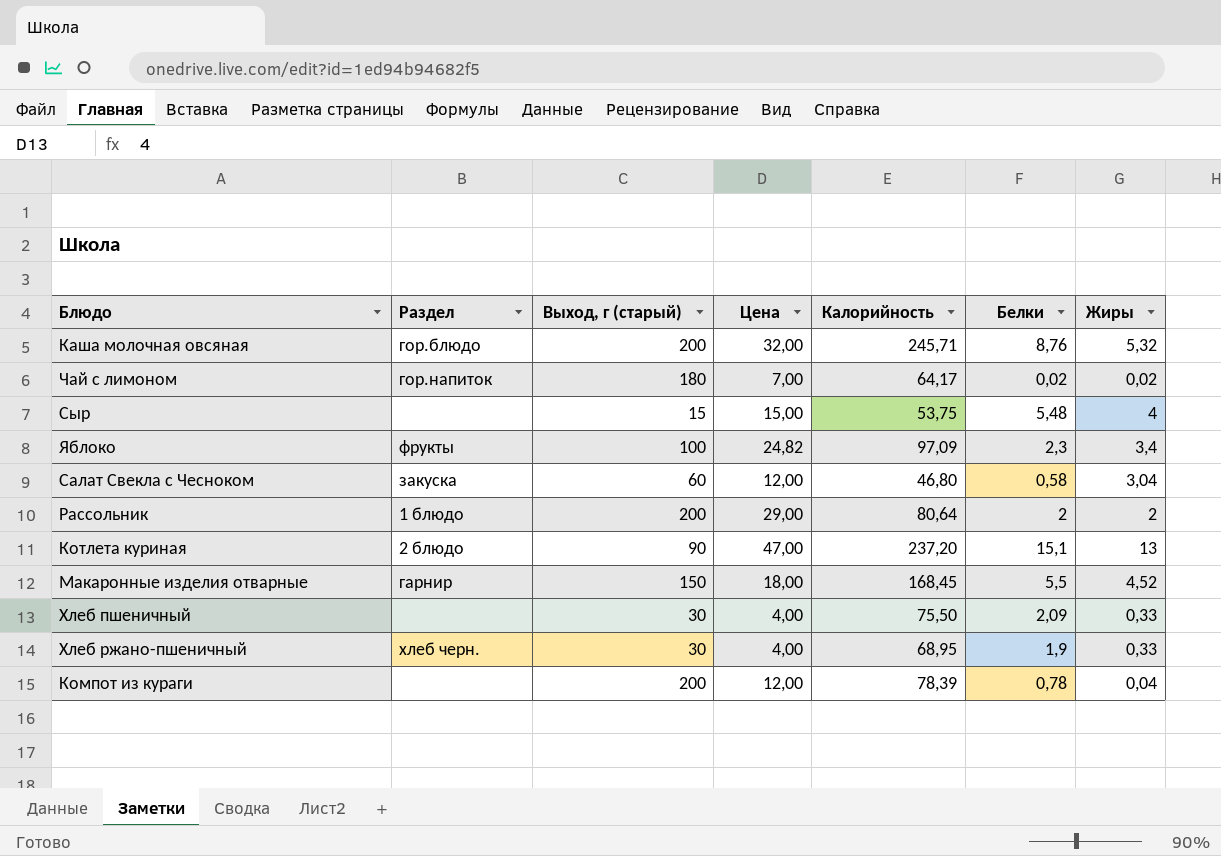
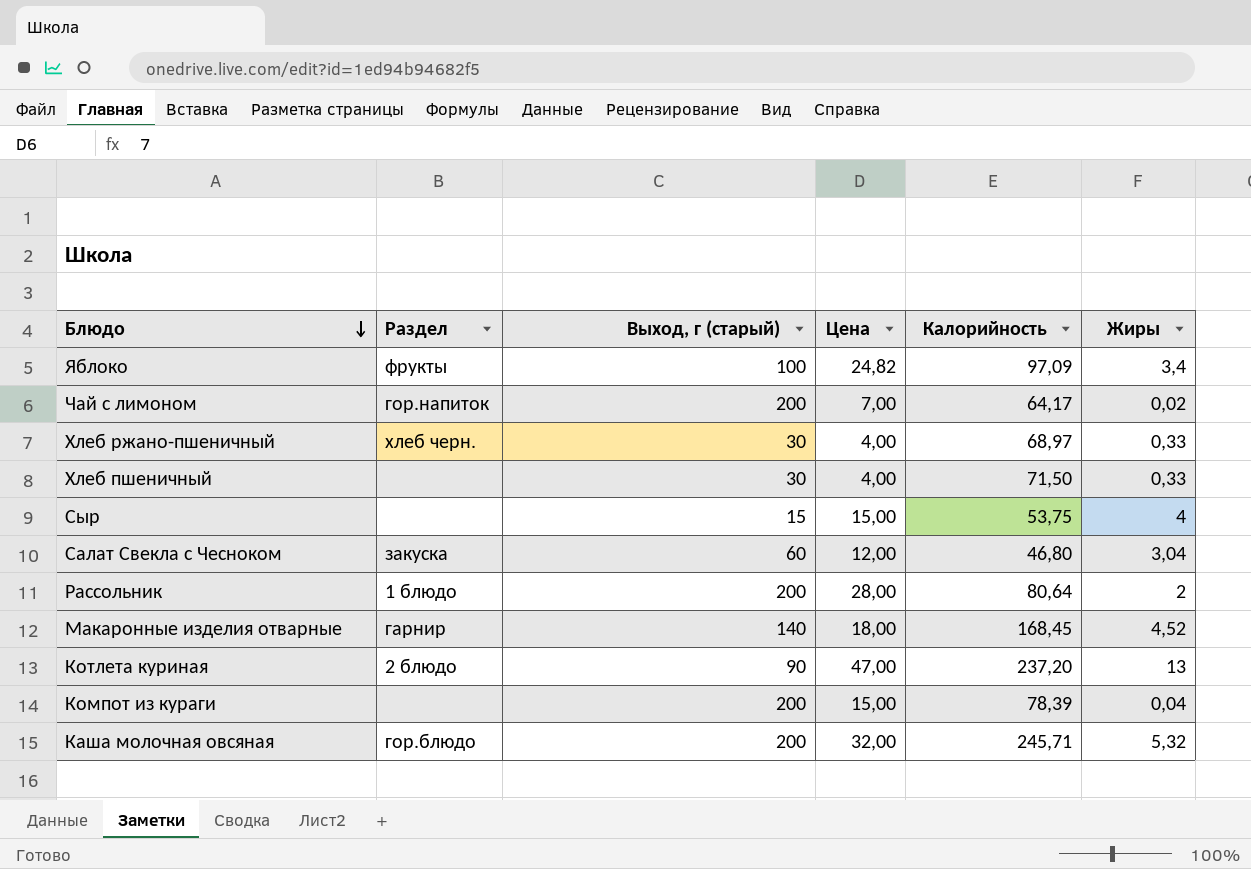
row order: none -> Блюдо descending
column Белки | position: 6 -> none
Чай с лимоном | Выход, г (старый): 180 -> 200
Хлеб ржано-пшеничный | Калорийность: 68,95 -> 68,97
Хлеб пшеничный | Калорийность: 75,50 -> 71,50
Рассольник | Цена: 29,00 -> 28,00
Макаронные изделия отварные | Выход, г (старый): 150 -> 140
Компот из кураги | Цена: 12,00 -> 15,00

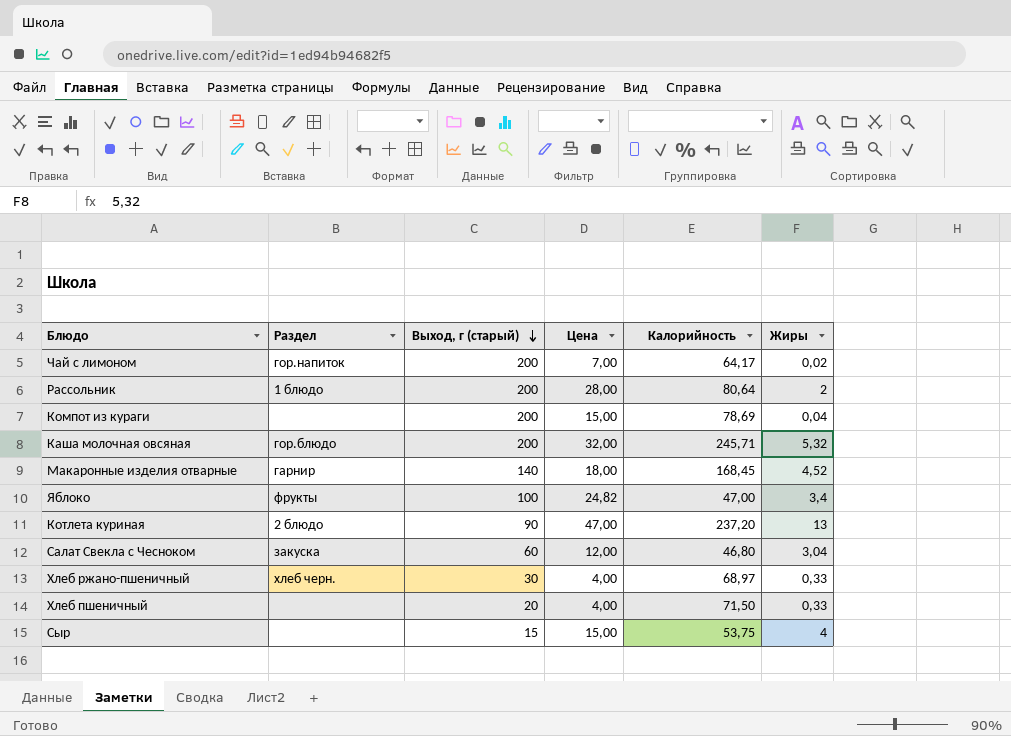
row order: Блюдо descending -> Выход, г (старый) descending
Компот из кураги | Калорийность: 78,39 -> 78,69
Яблоко | Калорийность: 97,09 -> 47,00
Хлеб пшеничный | Выход, г (старый): 30 -> 20

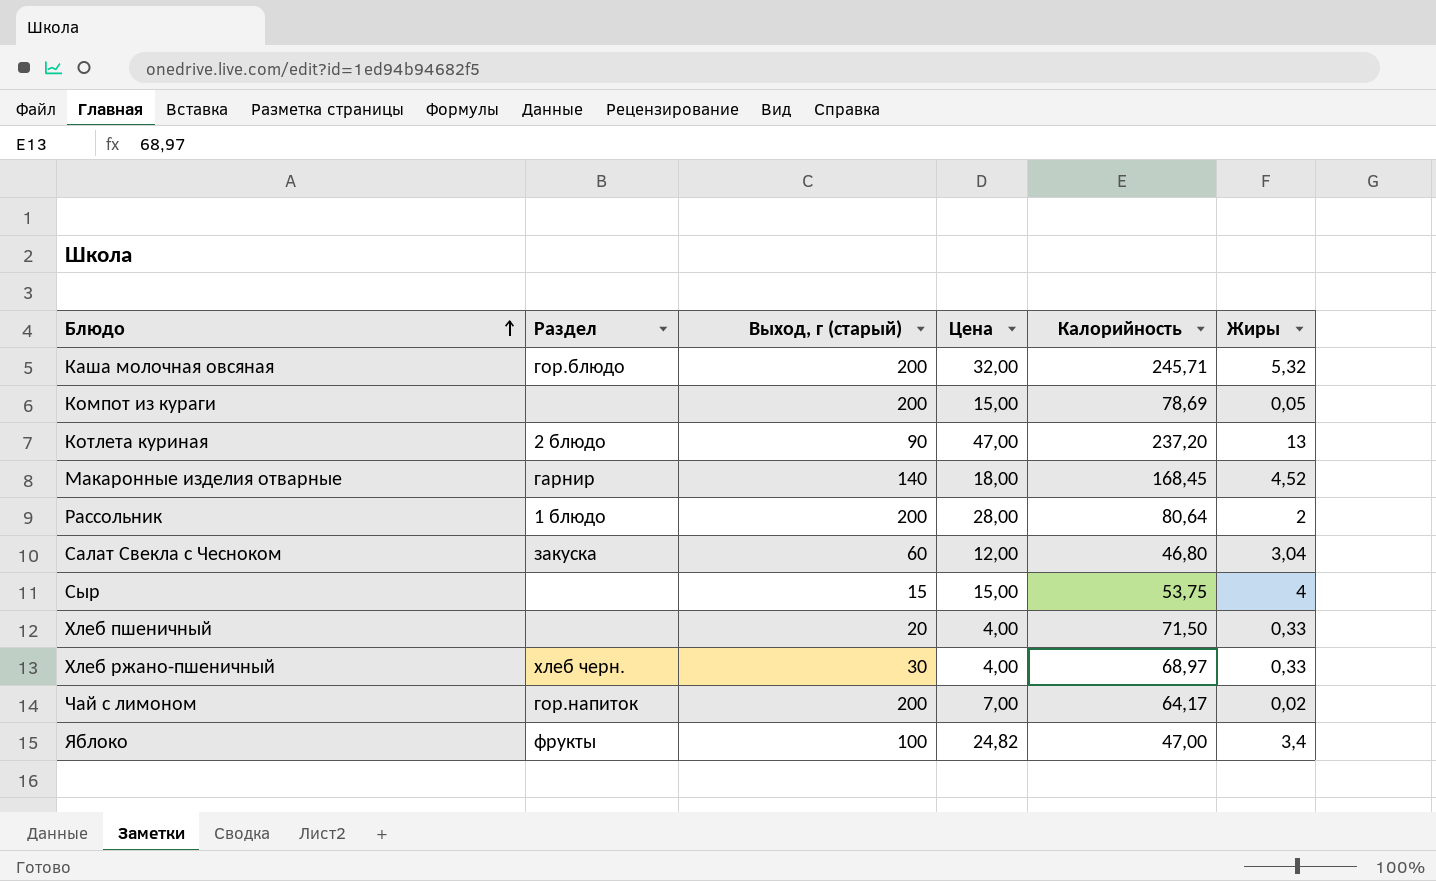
row order: Выход, г (старый) descending -> Блюдо ascending
Компот из кураги | Жиры: 0,04 -> 0,05

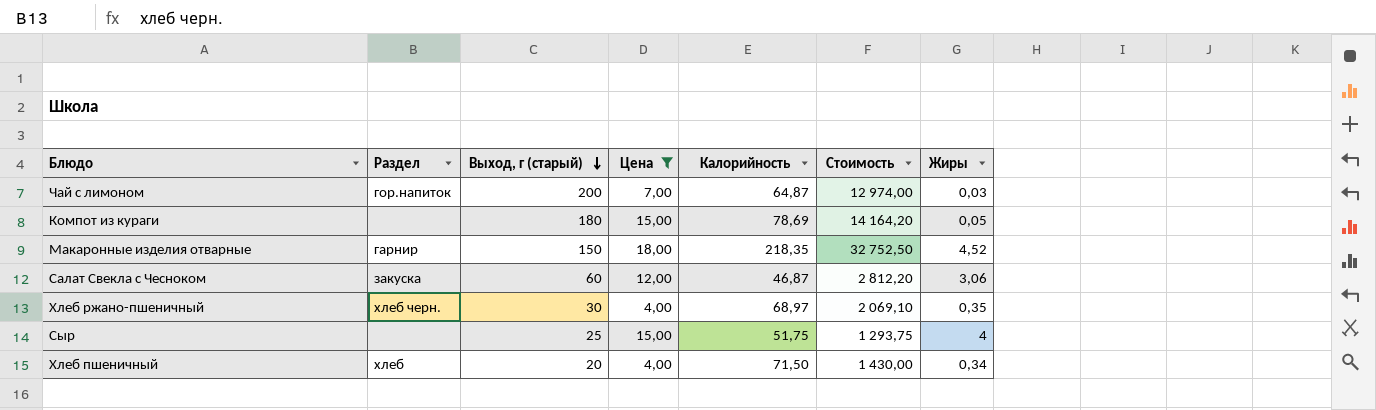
filter: none -> Цена <= 18,00
row order: Блюдо ascending -> Выход, г (старый) descending
column Стоимость | formula: none -> [Выход, г (старый)] * [Калорийность]
Чай с лимоном | Калорийность: 64,17 -> 64,87
Чай с лимоном | Жиры: 0,02 -> 0,03
Компот из кураги | Выход, г (старый): 200 -> 180
Макаронные изделия отварные | Выход, г (старый): 140 -> 150
Макаронные изделия отварные | Калорийность: 168,45 -> 218,35
Салат Свекла с Чесноком | Калорийность: 46,80 -> 46,87
Салат Свекла с Чесноком | Жиры: 3,04 -> 3,06
Хлеб ржано-пшеничный | Жиры: 0,33 -> 0,35
Сыр | Выход, г (старый): 15 -> 25
Сыр | Калорийность: 53,75 -> 51,75
Хлеб пшеничный | Раздел: none -> хлеб
Хлеб пшеничный | Жиры: 0,33 -> 0,34

